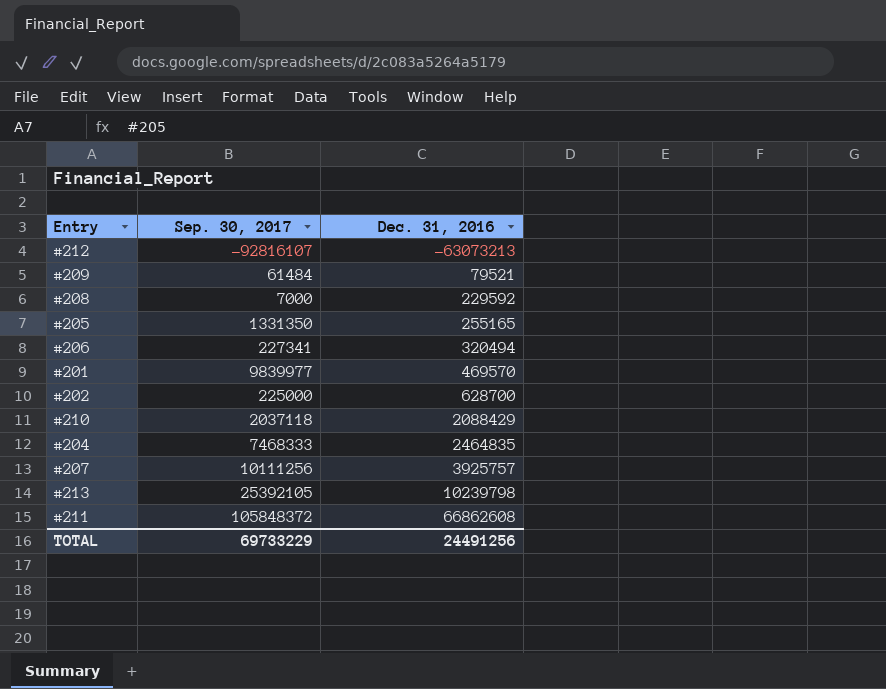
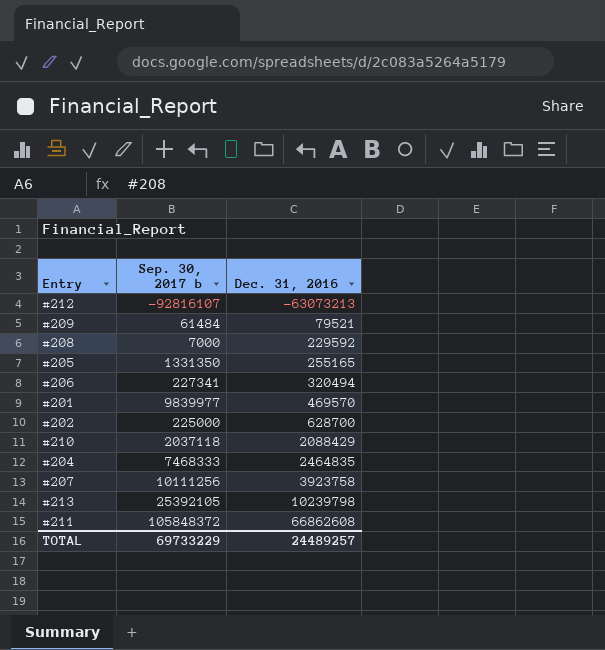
column name: Sep. 30, 2017 -> Sep. 30, 2017 b
#207 | Dec. 31, 2016: 3925757 -> 3923758
TOTAL | Dec. 31, 2016: 24491256 -> 24489257

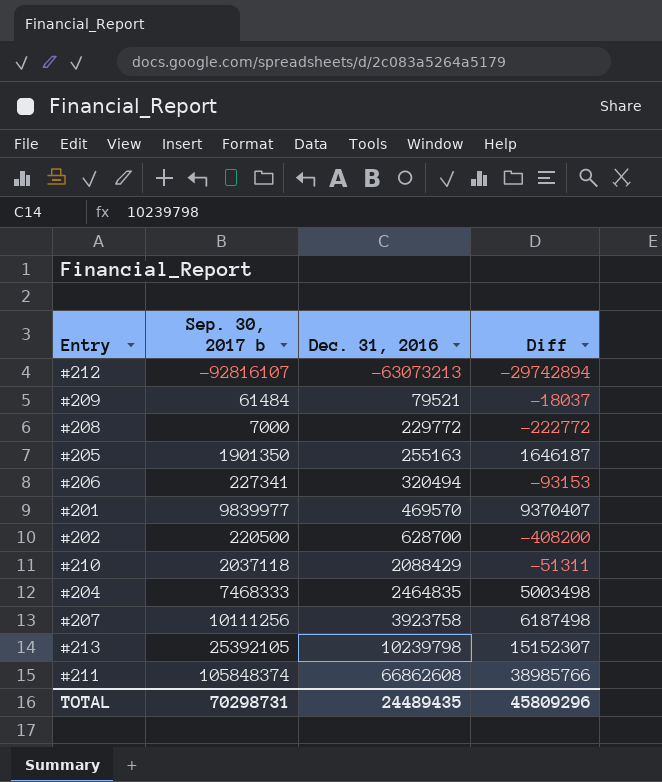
column Diff | formula: none -> [Sep. 30, 2017 b] - [Dec. 31, 2016]
#208 | Dec. 31, 2016: 229592 -> 229772
#205 | Sep. 30, 2017 b: 1331350 -> 1901350
#205 | Dec. 31, 2016: 255165 -> 255163
#202 | Sep. 30, 2017 b: 225000 -> 220500
#211 | Sep. 30, 2017 b: 105848372 -> 105848374
TOTAL | Sep. 30, 2017 b: 69733229 -> 70298731
TOTAL | Dec. 31, 2016: 24489257 -> 24489435

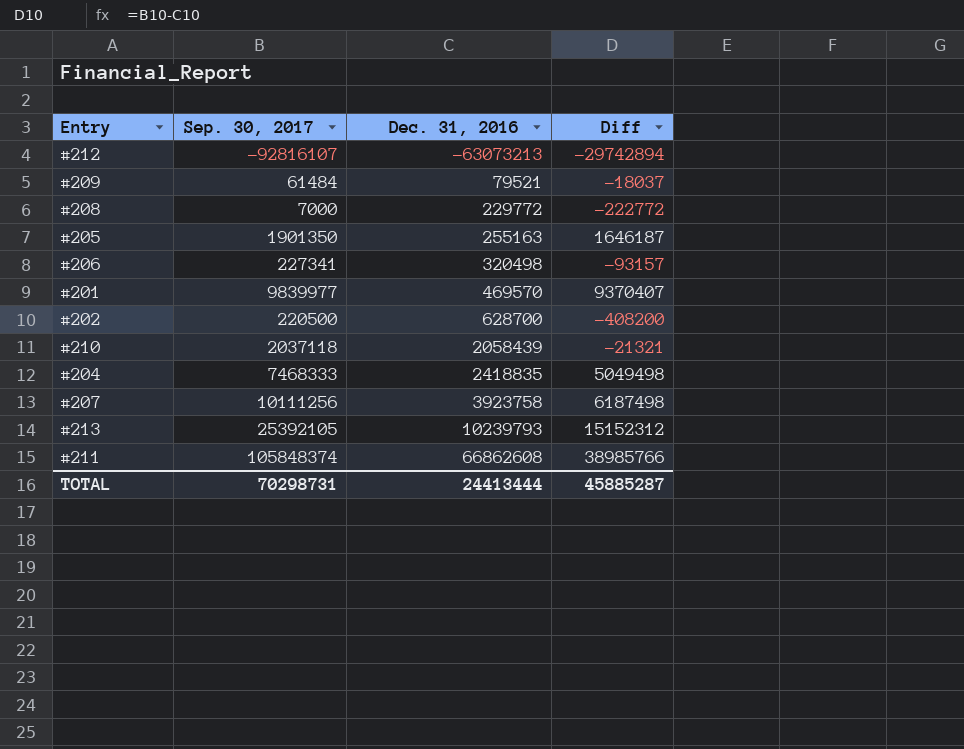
column name: Sep. 30, 2017 b -> Sep. 30, 2017
#206 | Dec. 31, 2016: 320494 -> 320498
#206 | Diff: -93153 -> -93157
#210 | Dec. 31, 2016: 2088429 -> 2058439
#210 | Diff: -51311 -> -21321
#204 | Dec. 31, 2016: 2464835 -> 2418835
#204 | Diff: 5003498 -> 5049498
#213 | Dec. 31, 2016: 10239798 -> 10239793
#213 | Diff: 15152307 -> 15152312
TOTAL | Dec. 31, 2016: 24489435 -> 24413444
TOTAL | Diff: 45809296 -> 45885287

